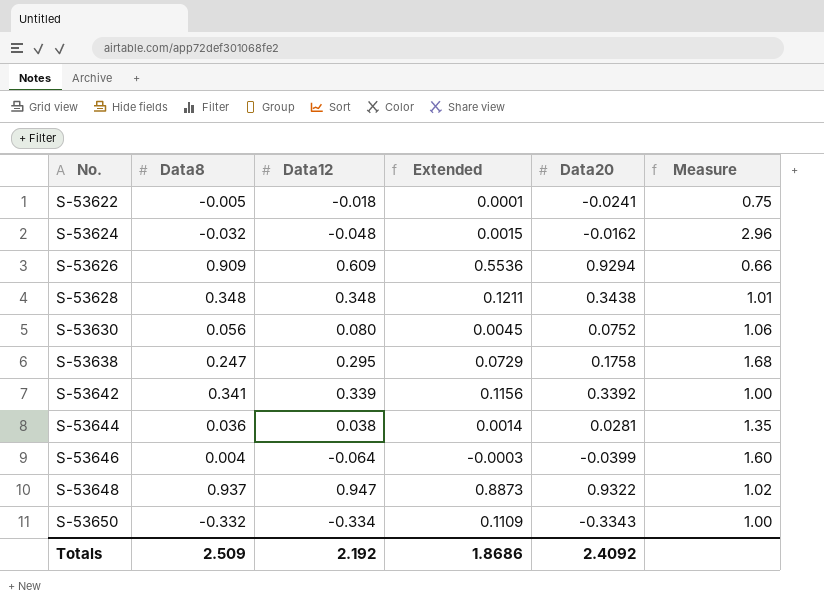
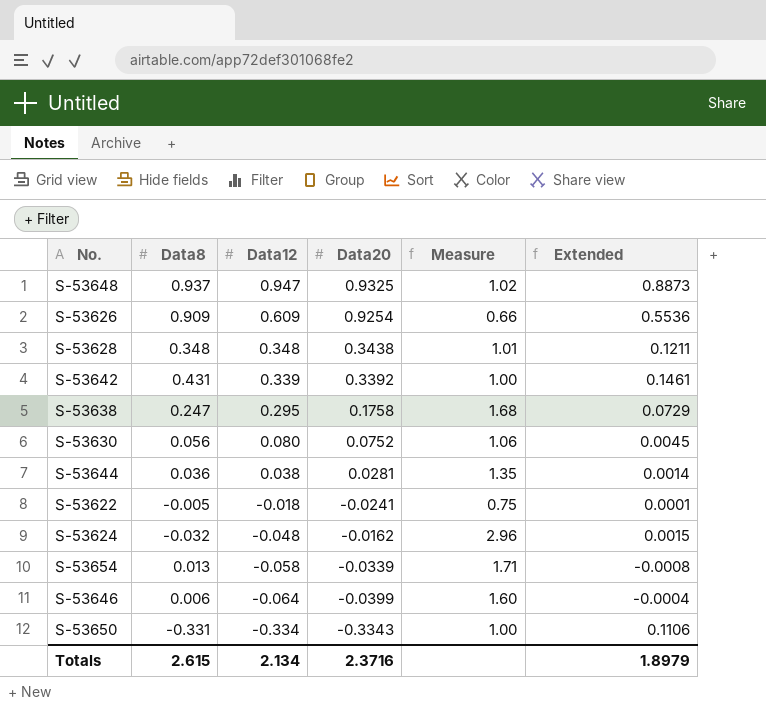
row order: No. ascending -> Data12 descending
column Extended | position: 4 -> 6
S-53648 | Data20: 0.9322 -> 0.9325
S-53626 | Data20: 0.9294 -> 0.9254
S-53642 | Data8: 0.341 -> 0.431
S-53642 | Extended: 0.1156 -> 0.1461
row S-53654: none -> 0.013 | -0.058 | -0.0339 | 1.71 | -0.0008
S-53646 | Data8: 0.004 -> 0.006
S-53646 | Extended: -0.0003 -> -0.0004
S-53650 | Data8: -0.332 -> -0.331
S-53650 | Extended: 0.1109 -> 0.1106
Totals | Data8: 2.509 -> 2.615
Totals | Data12: 2.192 -> 2.134
Totals | Data20: 2.4092 -> 2.3716
Totals | Extended: 1.8686 -> 1.8979

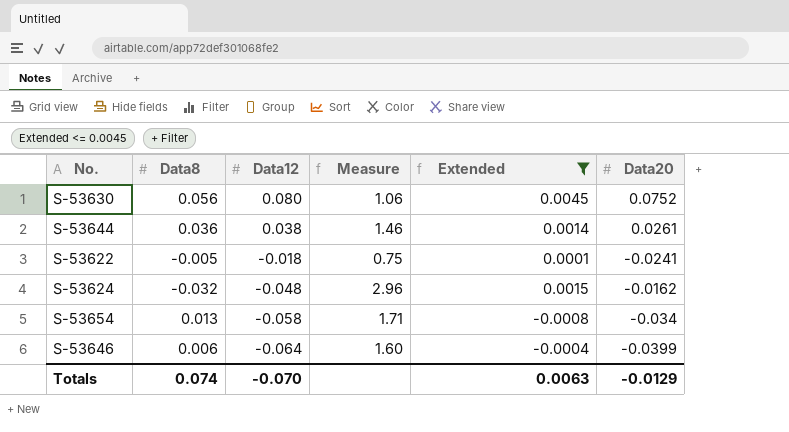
filter: none -> Extended <= 0.0045
column Data20 | position: 4 -> 6
S-53644 | Measure: 1.35 -> 1.46
S-53644 | Data20: 0.0281 -> 0.0261
S-53654 | Data20: -0.0339 -> -0.034
Totals | Data8: 2.615 -> 0.074
Totals | Data12: 2.134 -> -0.070
Totals | Extended: 1.8979 -> 0.0063
Totals | Data20: 2.3716 -> -0.0129

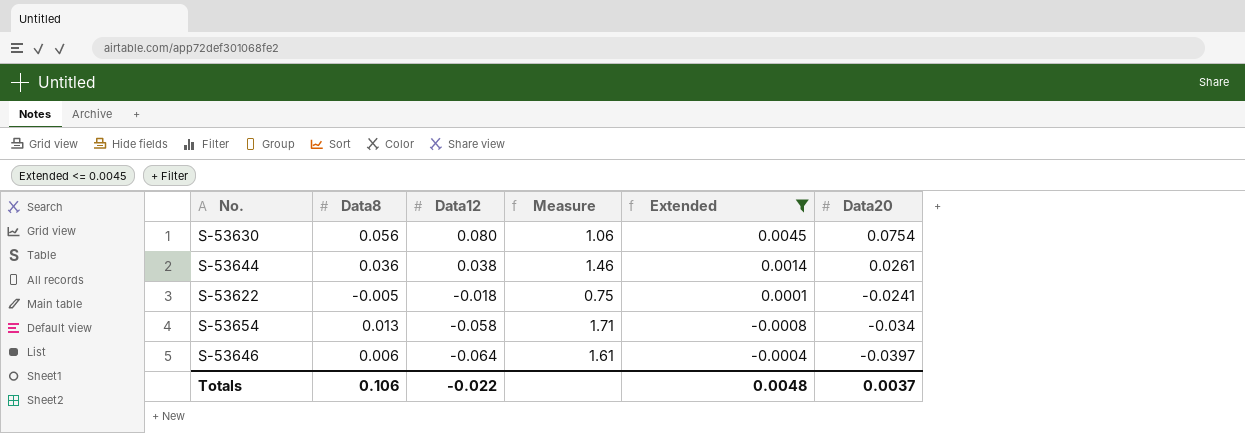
row S-53624: -0.032 | -0.048 | 2.96 | 0.0015 | -0.0162 -> none
S-53630 | Data20: 0.0752 -> 0.0754
S-53646 | Measure: 1.60 -> 1.61
S-53646 | Data20: -0.0399 -> -0.0397
Totals | Data8: 0.074 -> 0.106
Totals | Data12: -0.070 -> -0.022
Totals | Extended: 0.0063 -> 0.0048
Totals | Data20: -0.0129 -> 0.0037

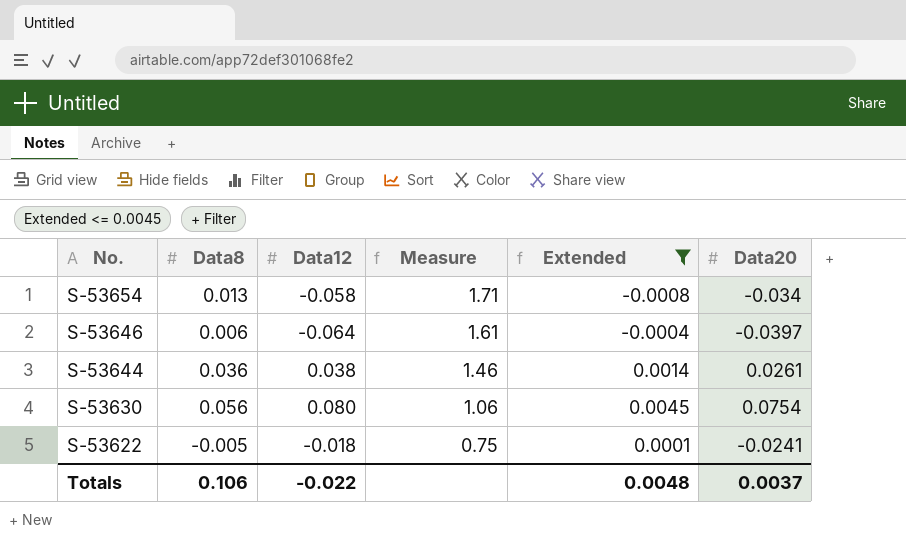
row order: Data12 descending -> No. descending

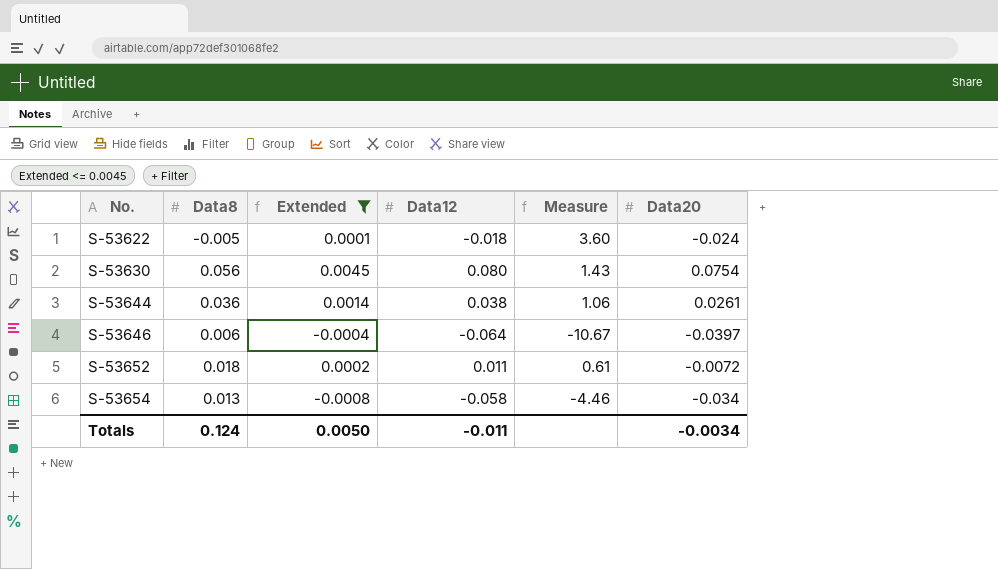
row order: No. descending -> No. ascending
column Extended | position: 5 -> 3
column Measure | formula: [Data12] / [Data20] -> [Data12] / [Data8]
S-53622 | Data20: -0.0241 -> -0.024
row S-53652: none -> 0.018 | 0.0002 | 0.011 | 0.61 | -0.0072
Totals | Data8: 0.106 -> 0.124
Totals | Extended: 0.0048 -> 0.0050
Totals | Data12: -0.022 -> -0.011
Totals | Data20: 0.0037 -> -0.0034

